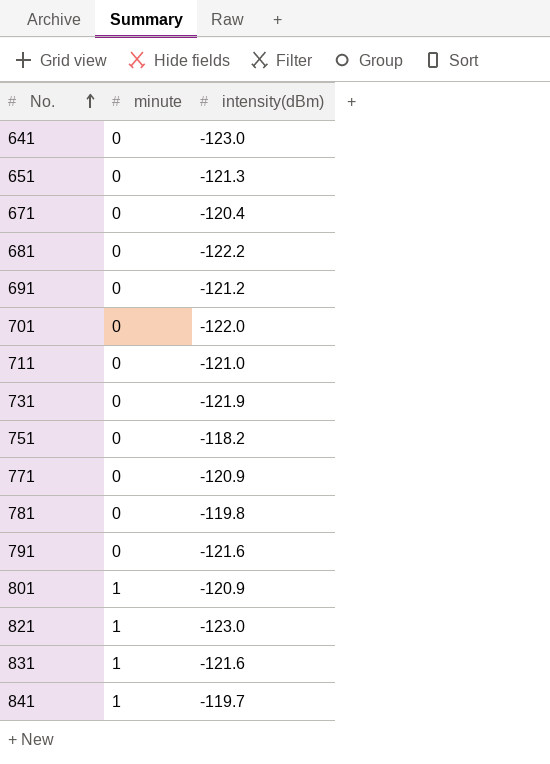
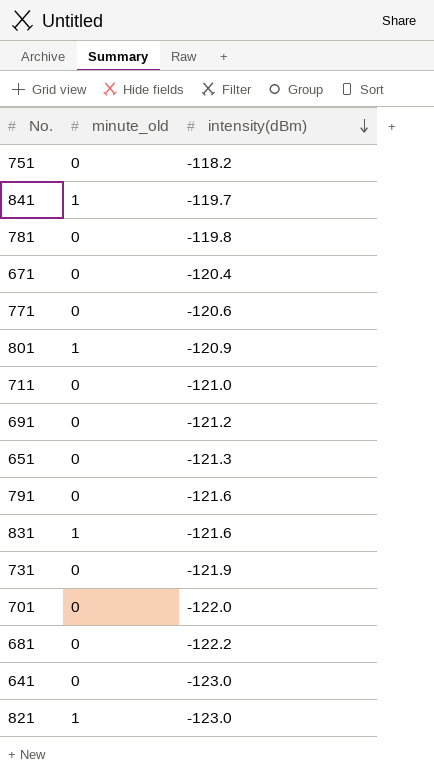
row order: No. ascending -> intensity(dBm) descending
column name: minute -> minute_old
771 | intensity(dBm): -120.9 -> -120.6

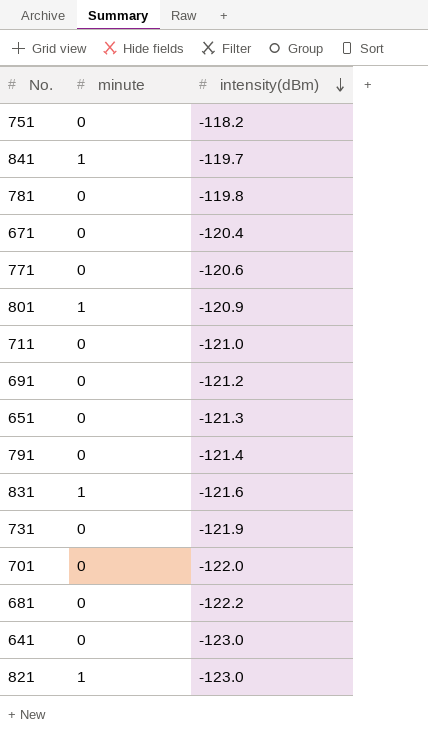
column name: minute_old -> minute
791 | intensity(dBm): -121.6 -> -121.4

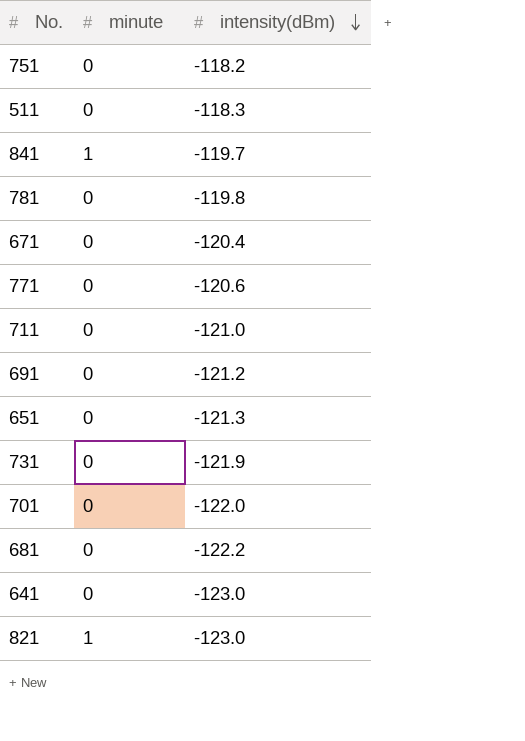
row 801: 1 | -120.9 -> none
row 791: 0 | -121.4 -> none
row 831: 1 | -121.6 -> none
row 511: none -> 0 | -118.3

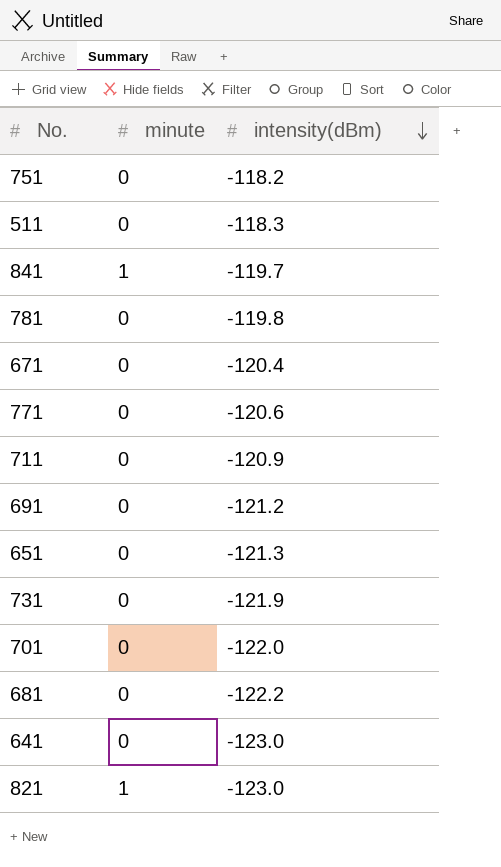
711 | intensity(dBm): -121.0 -> -120.9

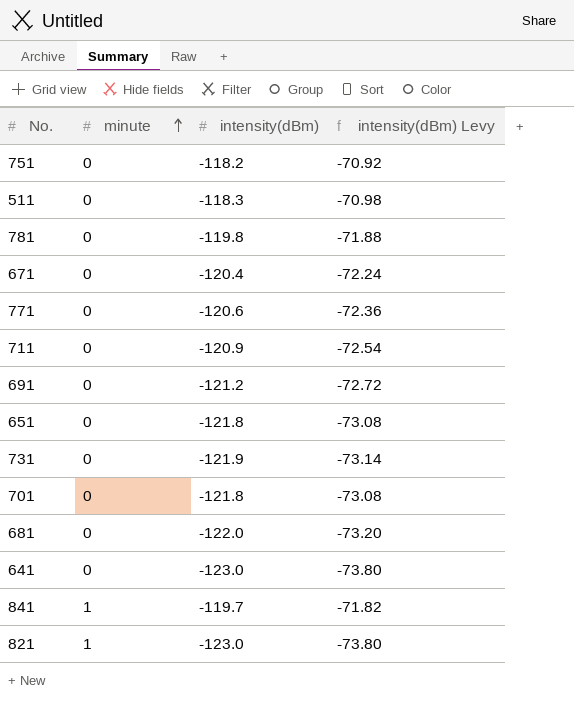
row order: intensity(dBm) descending -> minute ascending
column intensity(dBm) Levy | formula: none -> [intensity(dBm)] * 0.6
651 | intensity(dBm): -121.3 -> -121.8
701 | intensity(dBm): -122.0 -> -121.8
681 | intensity(dBm): -122.2 -> -122.0

